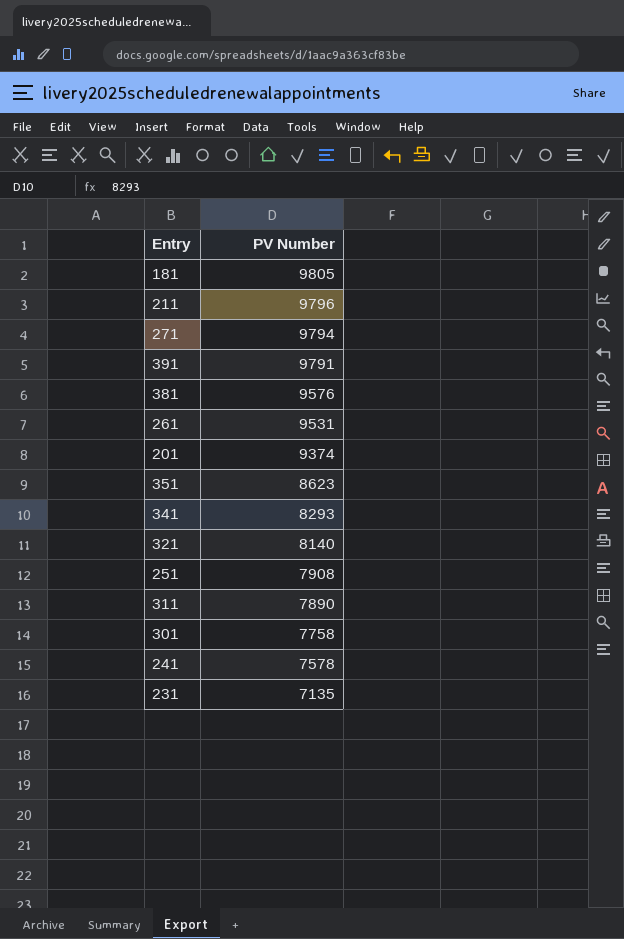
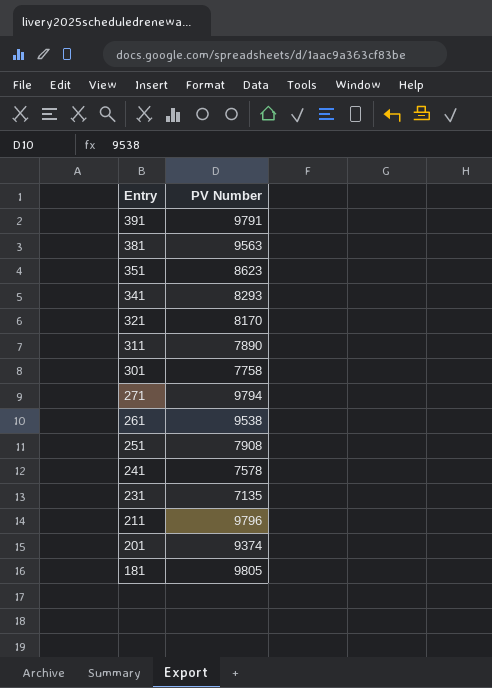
row order: PV Number descending -> Entry descending
381 | PV Number: 9576 -> 9563
321 | PV Number: 8140 -> 8170
261 | PV Number: 9531 -> 9538

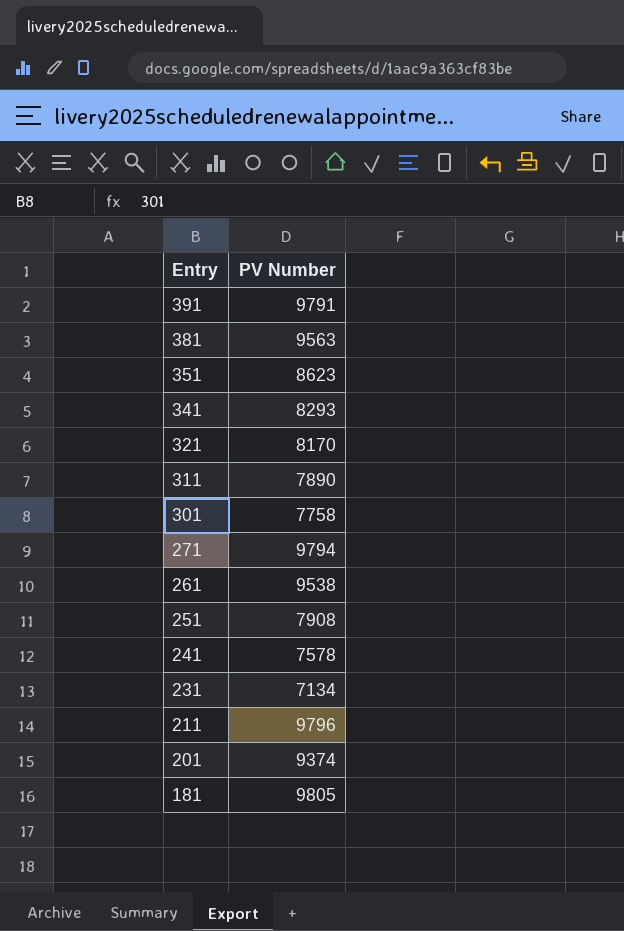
231 | PV Number: 7135 -> 7134

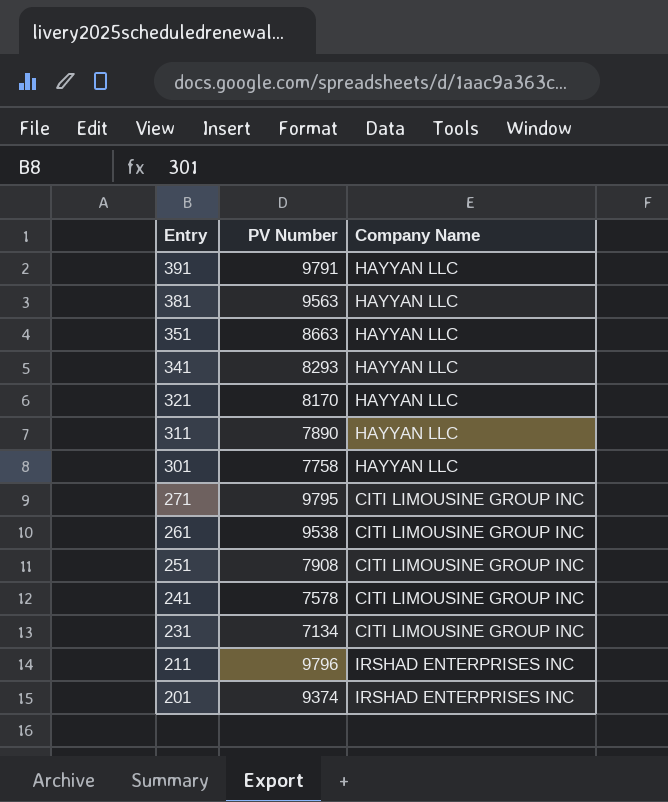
column Company Name | position: none -> 3
row 181: 9805 -> none
351 | PV Number: 8623 -> 8663
271 | PV Number: 9794 -> 9795

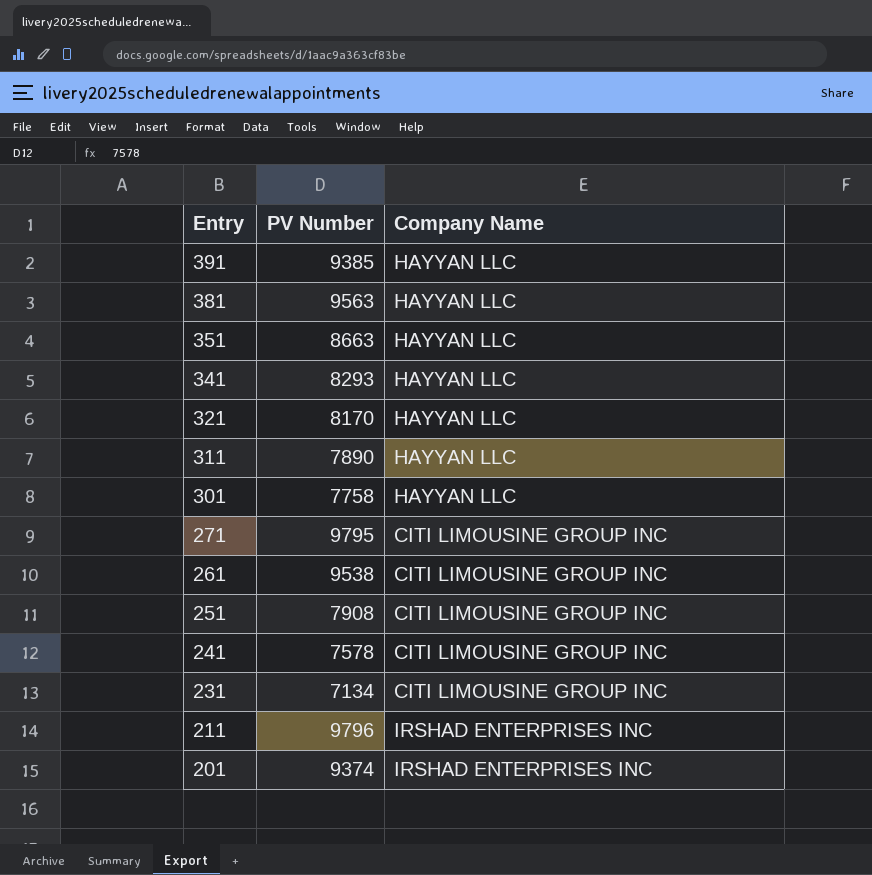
391 | PV Number: 9791 -> 9385

